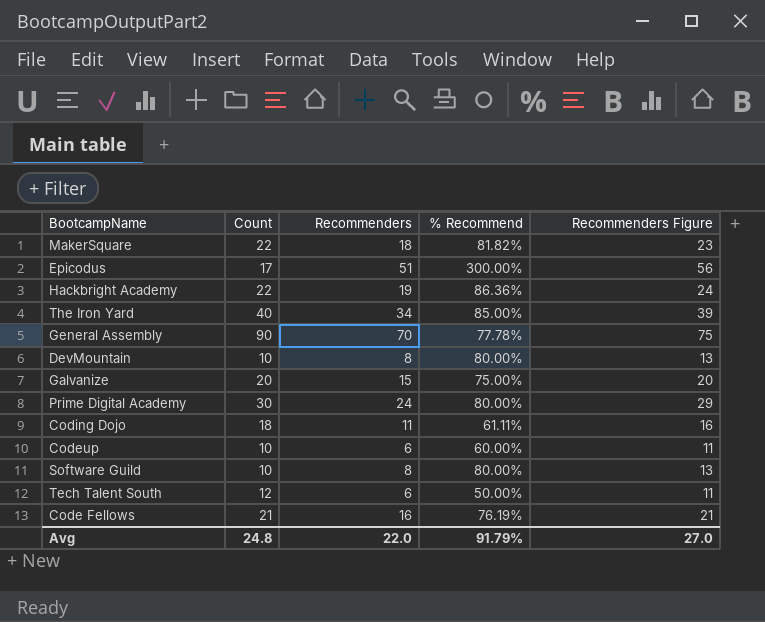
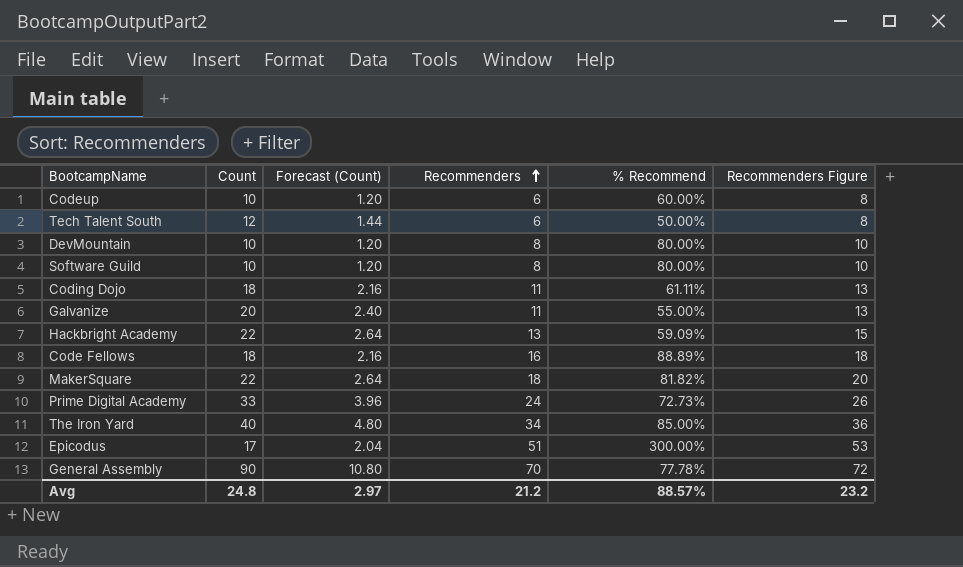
row order: none -> Recommenders ascending
column Forecast (Count) | formula: none -> [Count] * 0.12
column Recommenders Figure | formula: [Recommenders] + 5 -> [Recommenders] + 2
Galvanize | Recommenders: 15 -> 11
Galvanize | % Recommend: 75.00% -> 55.00%
Hackbright Academy | Recommenders: 19 -> 13
Hackbright Academy | % Recommend: 86.36% -> 59.09%
Code Fellows | Count: 21 -> 18
Code Fellows | % Recommend: 76.19% -> 88.89%
Prime Digital Academy | Count: 30 -> 33
Prime Digital Academy | % Recommend: 80.00% -> 72.73%
Avg | Recommenders: 22.0 -> 21.2
Avg | % Recommend: 91.79% -> 88.57%
Avg | Recommenders Figure: 27.0 -> 23.2

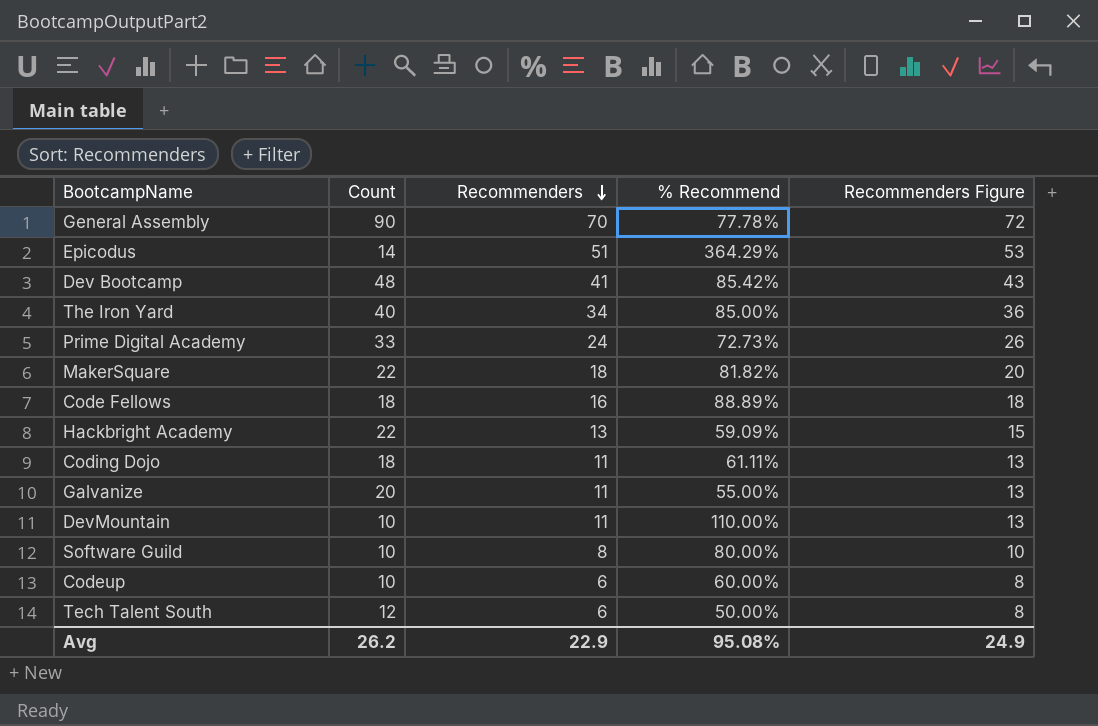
row order: Recommenders ascending -> Recommenders descending
column Forecast (Count) | formula: [Count] * 0.12 -> none
Epicodus | Count: 17 -> 14
Epicodus | % Recommend: 300.00% -> 364.29%
row Dev Bootcamp: none -> 48 | 41 | 85.42% | 43
DevMountain | Recommenders: 8 -> 11
DevMountain | % Recommend: 80.00% -> 110.00%
DevMountain | Recommenders Figure: 10 -> 13
Avg | Count: 24.8 -> 26.2
Avg | Recommenders: 21.2 -> 22.9
Avg | % Recommend: 88.57% -> 95.08%
Avg | Recommenders Figure: 23.2 -> 24.9

